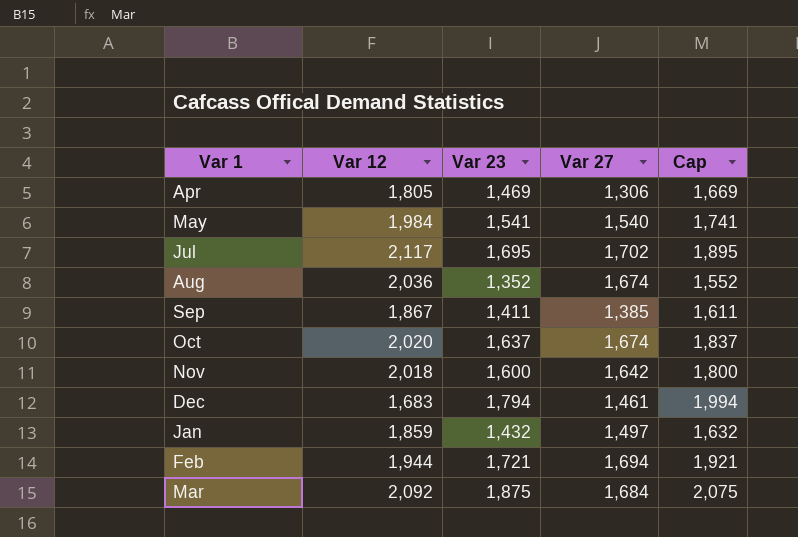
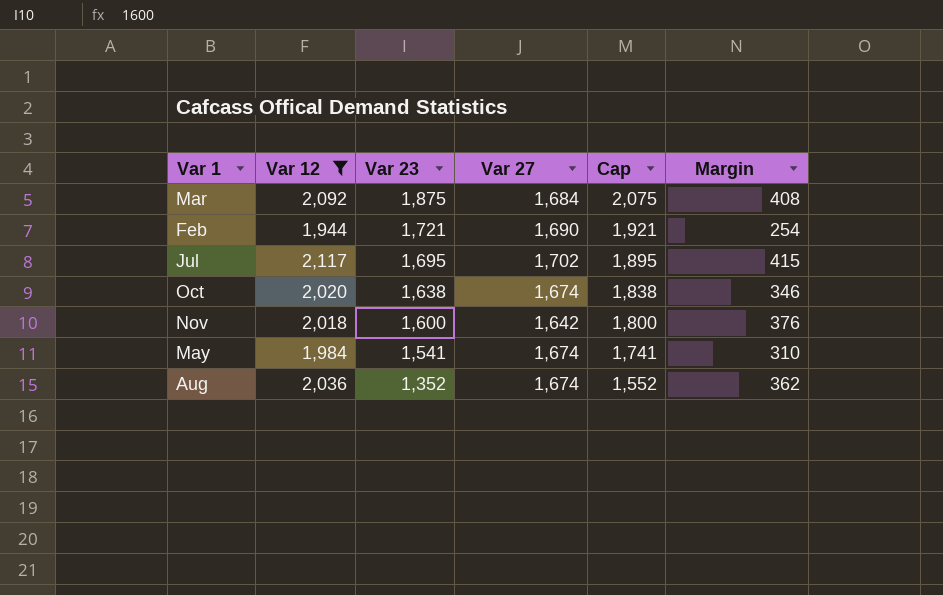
filter: none -> Var 12 >= 1,944
row order: none -> Var 23 descending
column Margin | formula: none -> [Var 12] - [Var 27]
Feb | Var 27: 1,694 -> 1,690
Oct | Var 23: 1,637 -> 1,638
Oct | Cap: 1,837 -> 1,838
May | Var 27: 1,540 -> 1,674

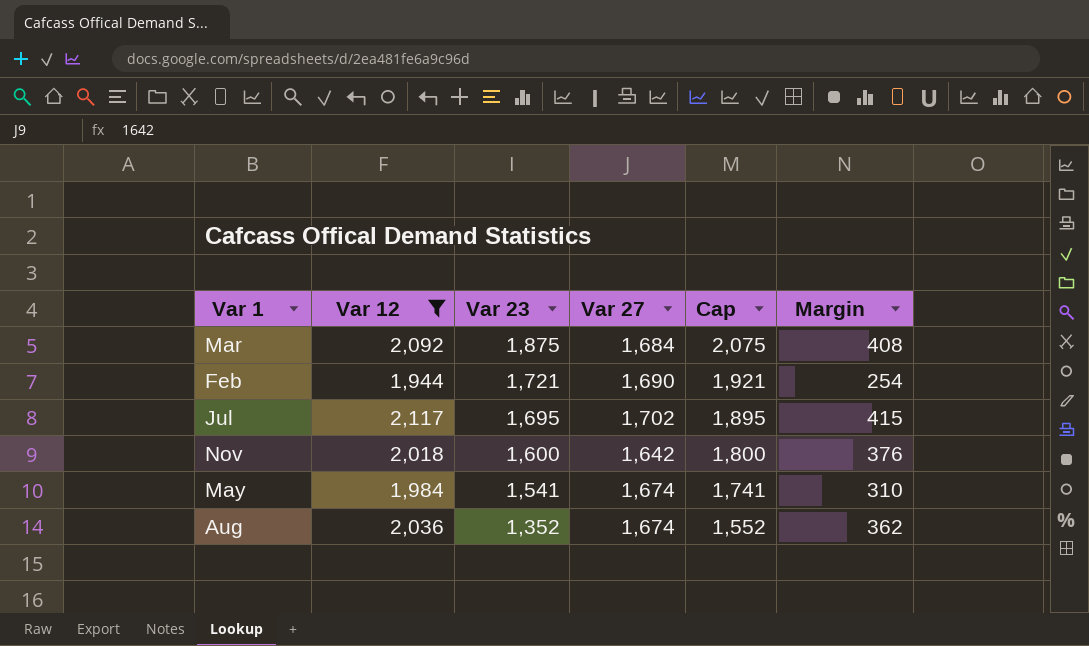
row Oct: 2,020 | 1,638 | 1,674 | 1,838 | 346 -> none

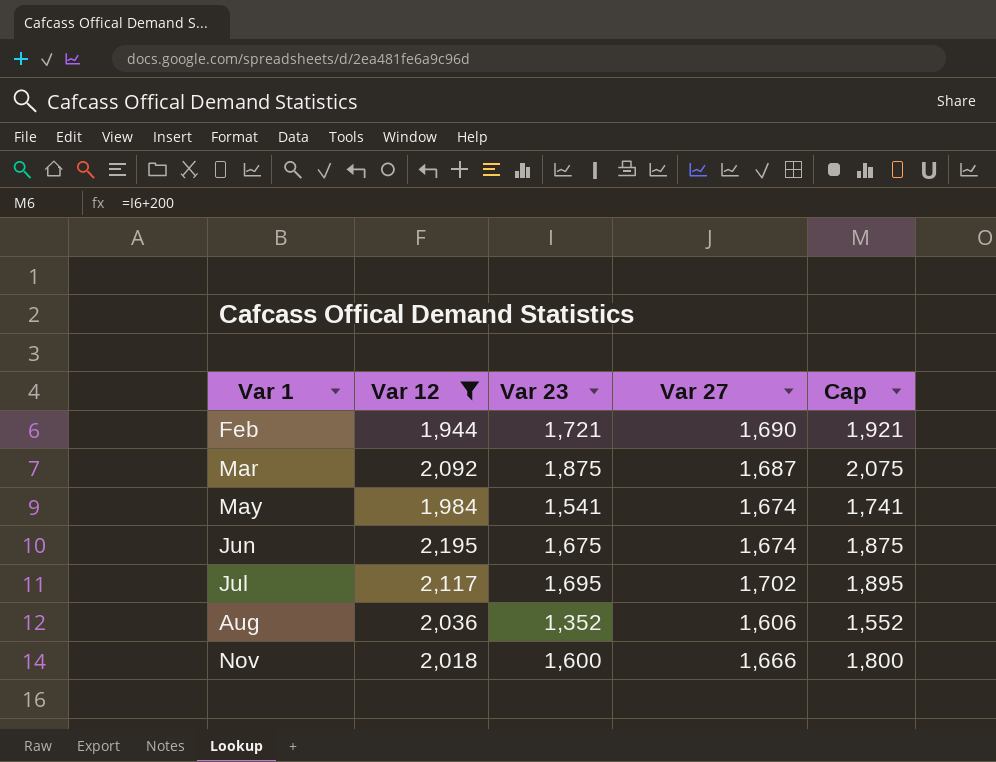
row order: Var 23 descending -> Var 1 ascending
column Margin | formula: [Var 12] - [Var 27] -> none
Mar | Var 27: 1,684 -> 1,687
row Jun: none -> 2,195 | 1,675 | 1,674 | 1,875
Aug | Var 27: 1,674 -> 1,606
Nov | Var 27: 1,642 -> 1,666

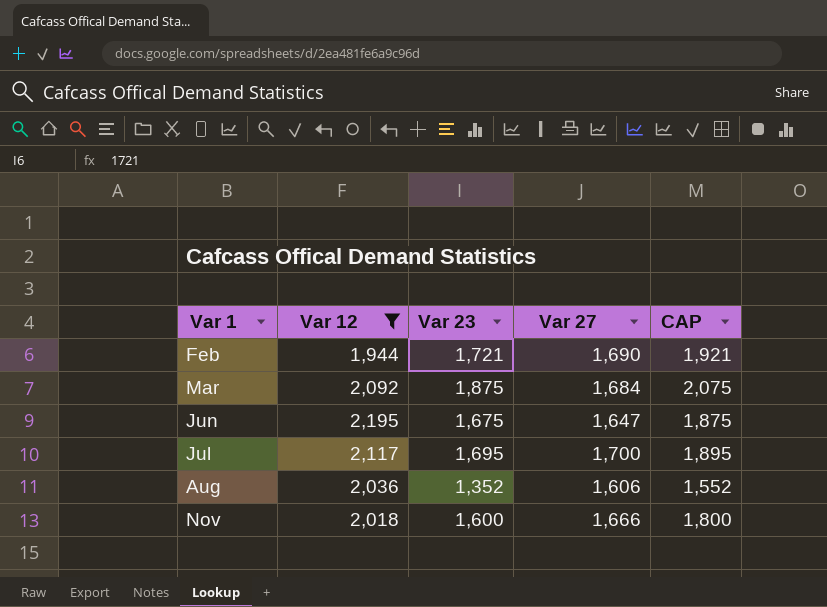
column name: Cap -> CAP
row May: 1,984 | 1,541 | 1,674 | 1,741 -> none
Mar | Var 27: 1,687 -> 1,684
Jun | Var 27: 1,674 -> 1,647
Jul | Var 27: 1,702 -> 1,700

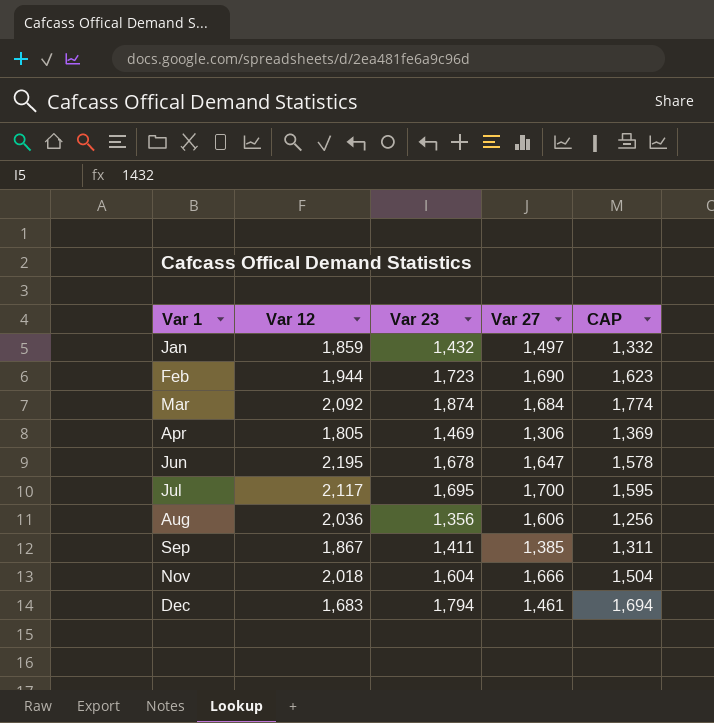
filter: Var 12 >= 1,944 -> none
column CAP | formula: [Var 23] + 200 -> [Var 23] - 100
Feb | Var 23: 1,721 -> 1,723
Mar | Var 23: 1,875 -> 1,874
Jun | Var 23: 1,675 -> 1,678
Aug | Var 23: 1,352 -> 1,356
Nov | Var 23: 1,600 -> 1,604

